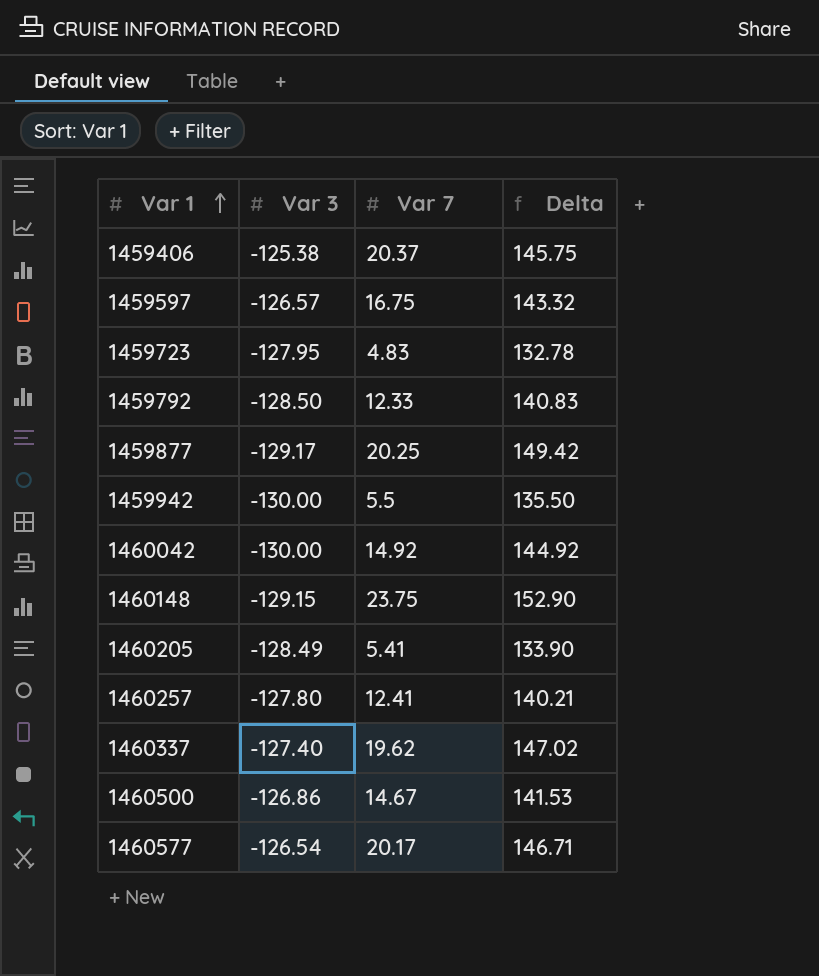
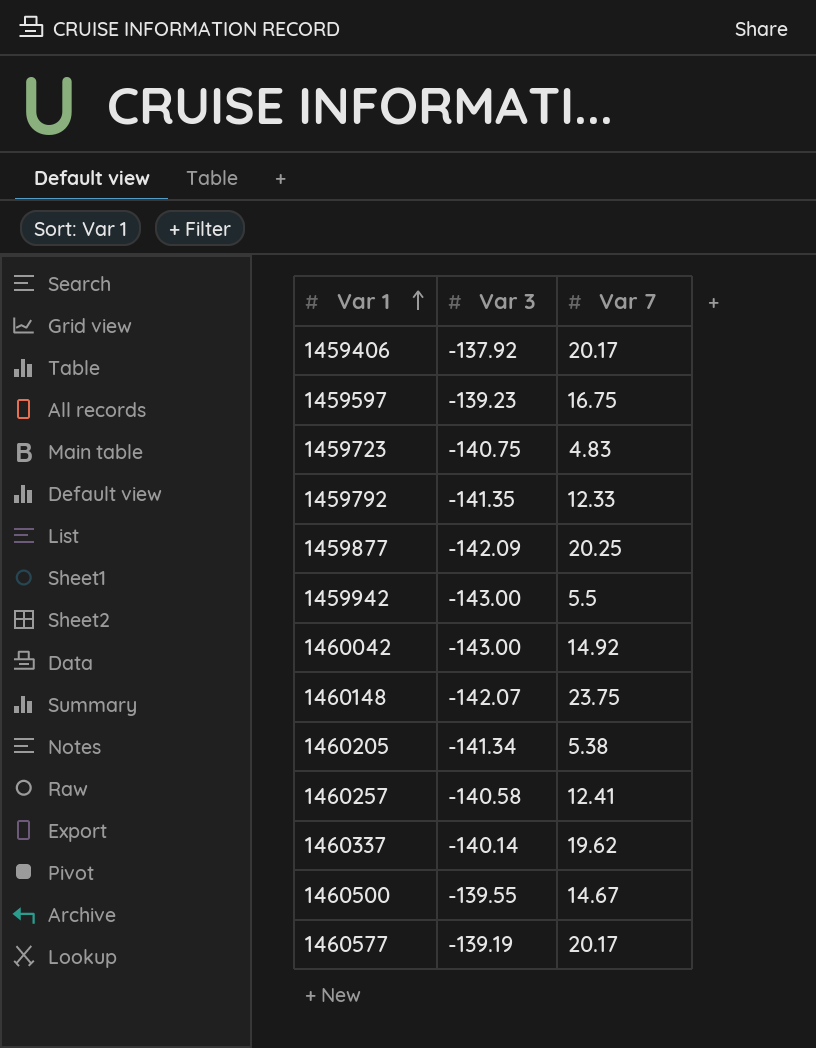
column Delta | formula: [Var 7] - [Var 3] -> none
1459406 | Var 3: -125.38 -> -137.92
1459406 | Var 7: 20.37 -> 20.17
1459597 | Var 3: -126.57 -> -139.23
1459723 | Var 3: -127.95 -> -140.75
1459792 | Var 3: -128.50 -> -141.35
1459877 | Var 3: -129.17 -> -142.09
1459942 | Var 3: -130.00 -> -143.00
1460042 | Var 3: -130.00 -> -143.00
1460148 | Var 3: -129.15 -> -142.07
1460205 | Var 3: -128.49 -> -141.34
1460205 | Var 7: 5.41 -> 5.38
1460257 | Var 3: -127.80 -> -140.58
1460337 | Var 3: -127.40 -> -140.14
1460500 | Var 3: -126.86 -> -139.55
1460577 | Var 3: -126.54 -> -139.19

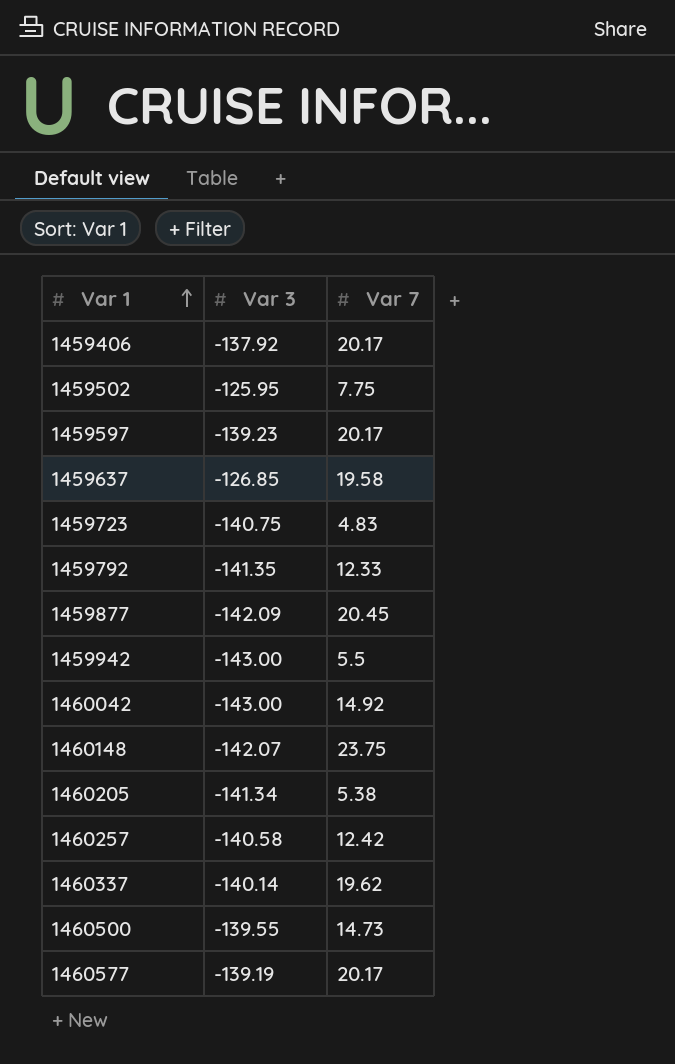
row 1459502: none -> -125.95 | 7.75
1459597 | Var 7: 16.75 -> 20.17
row 1459637: none -> -126.85 | 19.58
1459877 | Var 7: 20.25 -> 20.45
1460257 | Var 7: 12.41 -> 12.42
1460500 | Var 7: 14.67 -> 14.73

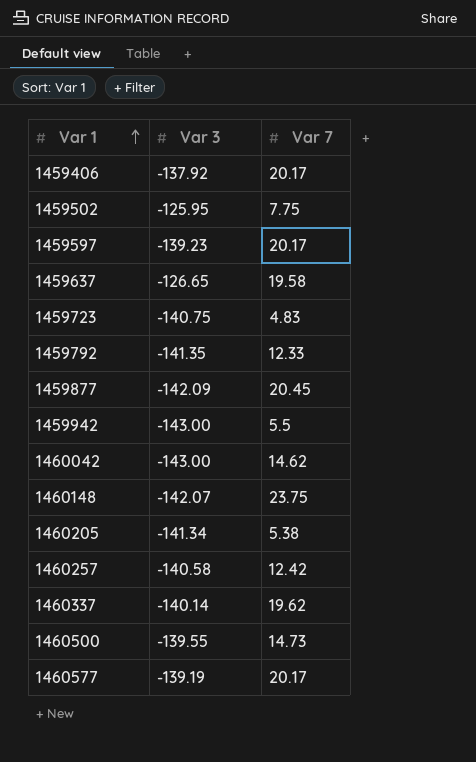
1459637 | Var 3: -126.85 -> -126.65
1460042 | Var 7: 14.92 -> 14.62

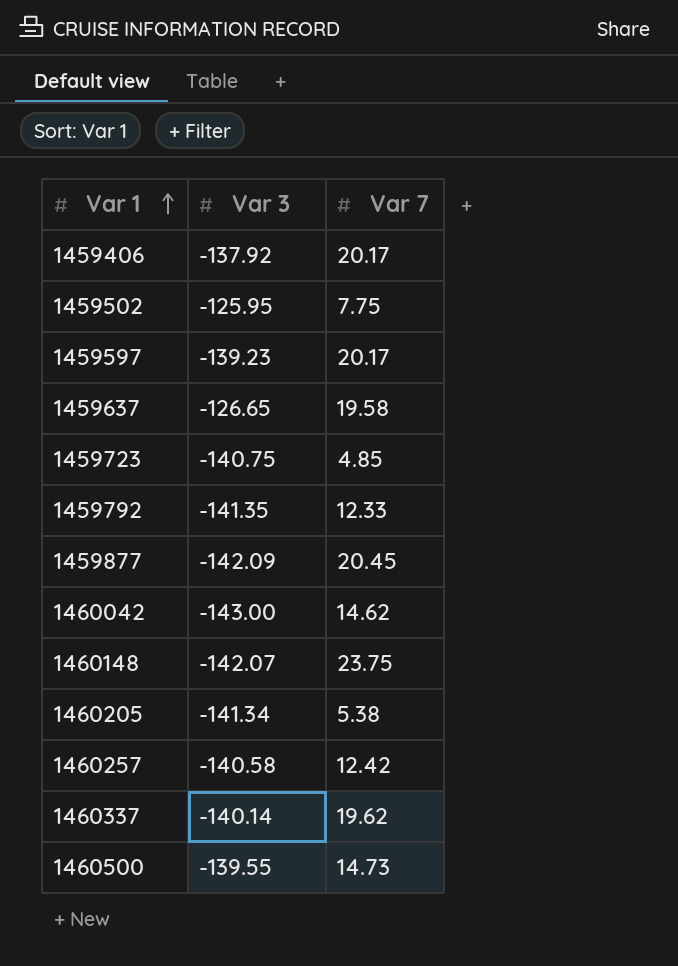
row 1459942: -143.00 | 5.5 -> none
row 1460577: -139.19 | 20.17 -> none
1459723 | Var 7: 4.83 -> 4.85

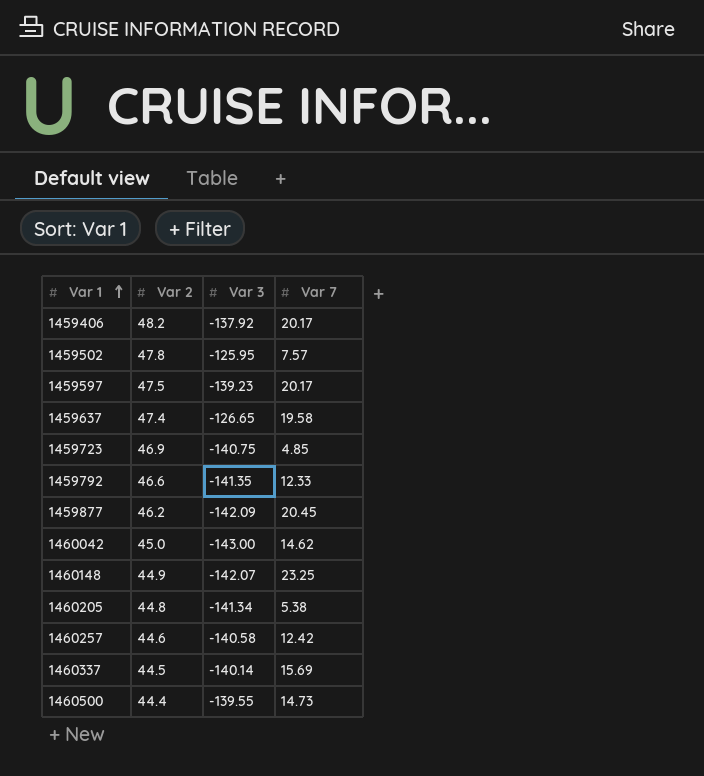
column Var 2 | position: none -> 2
1459502 | Var 7: 7.75 -> 7.57
1460148 | Var 7: 23.75 -> 23.25
1460337 | Var 7: 19.62 -> 15.69

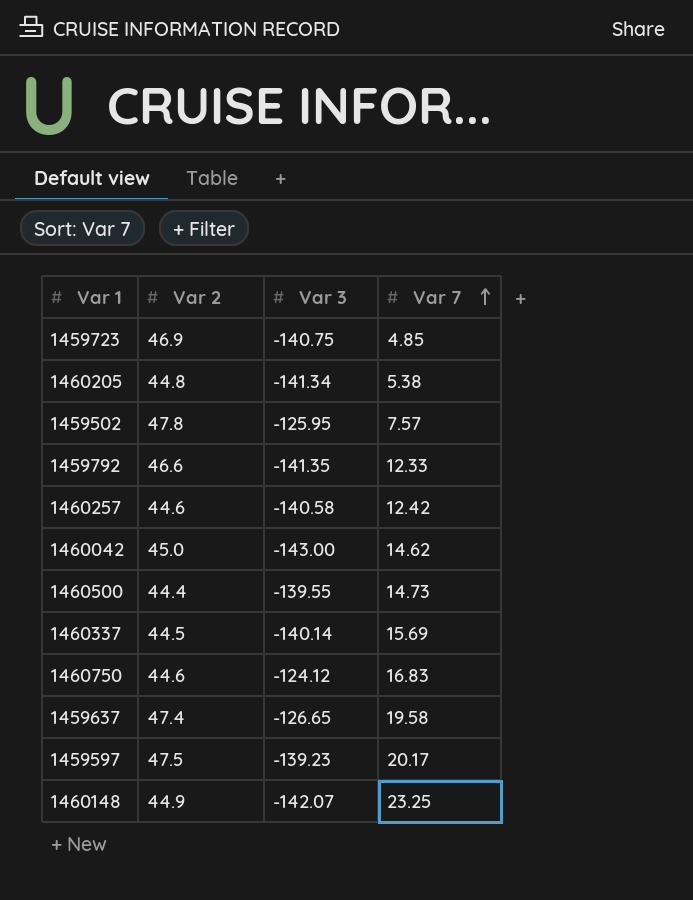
row order: Var 1 ascending -> Var 7 ascending
row 1459406: 48.2 | -137.92 | 20.17 -> none
row 1459877: 46.2 | -142.09 | 20.45 -> none
row 1460750: none -> 44.6 | -124.12 | 16.83

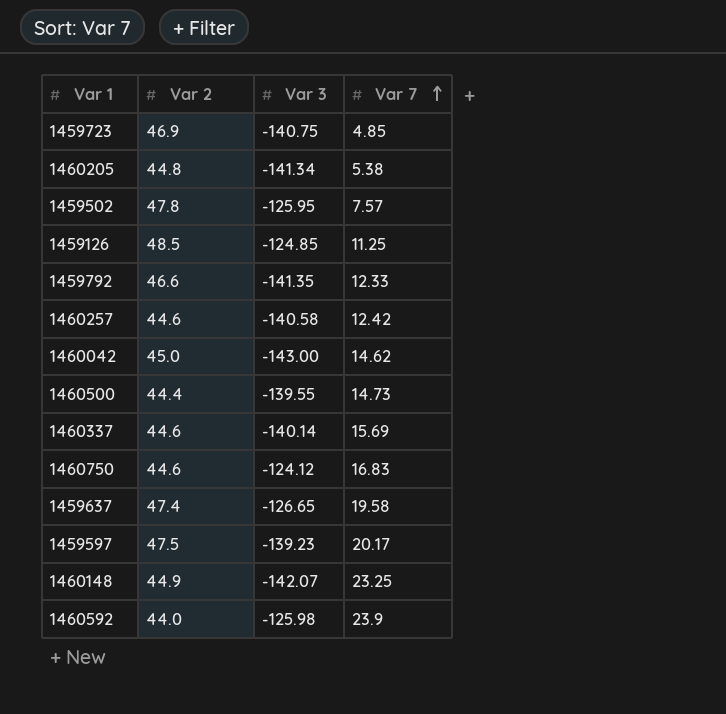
row 1459126: none -> 48.5 | -124.85 | 11.25
1460337 | Var 2: 44.5 -> 44.6
row 1460592: none -> 44.0 | -125.98 | 23.9

